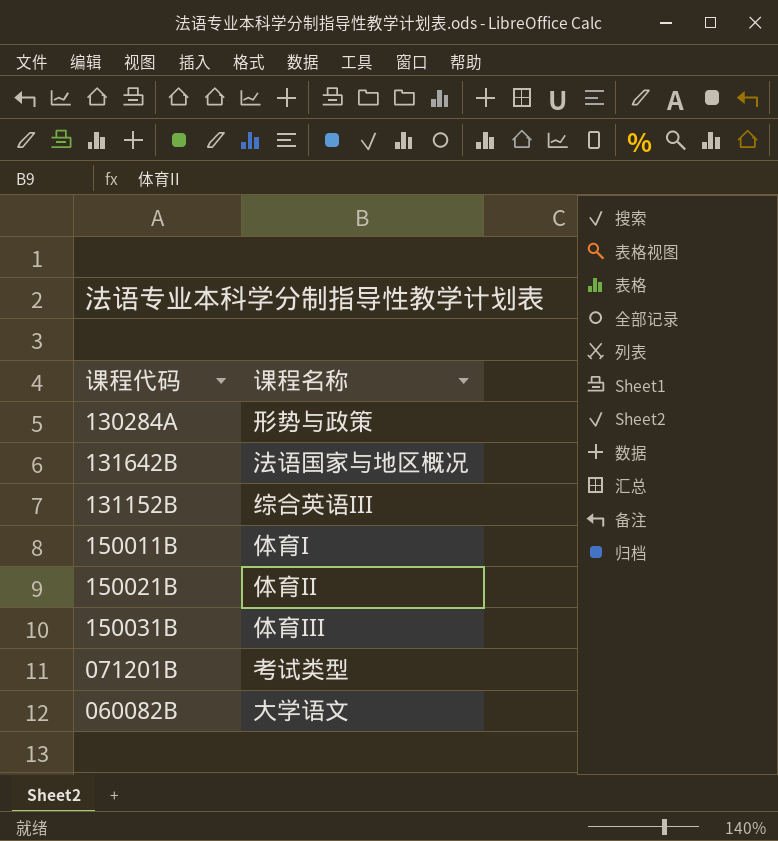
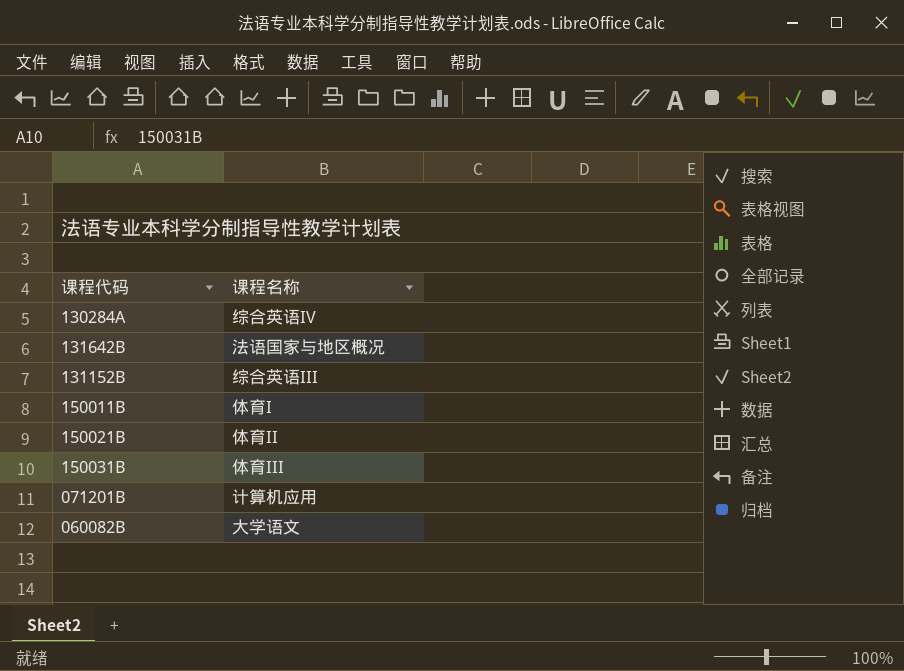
130284A | 课程名称: 形势与政策 -> 综合英语IV
071201B | 课程名称: 考试类型 -> 计算机应用

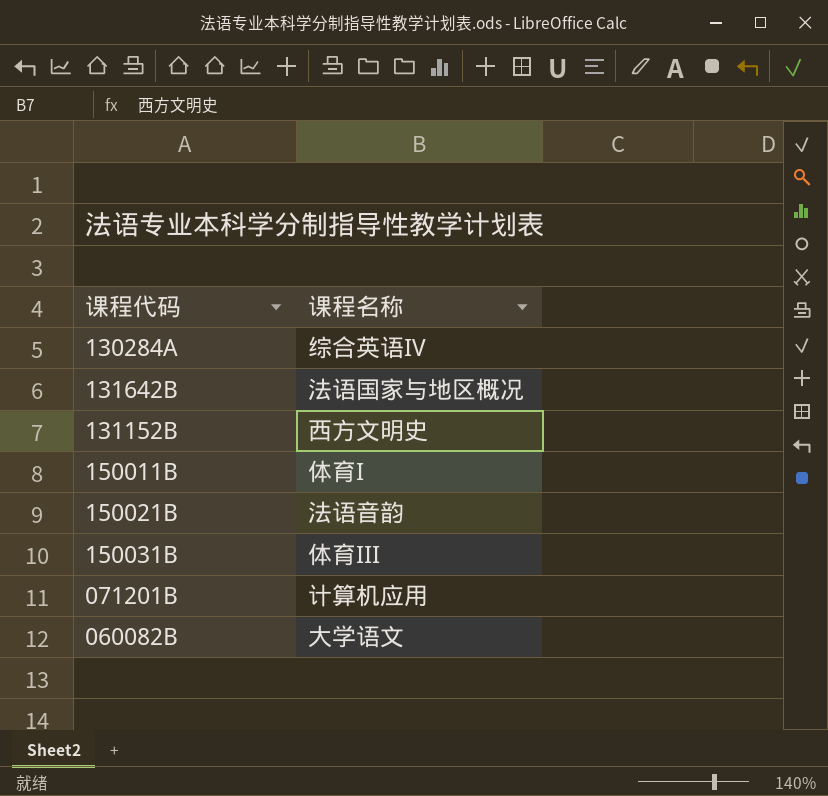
131152B | 课程名称: 综合英语III -> 西方文明史
150021B | 课程名称: 体育II -> 法语音韵

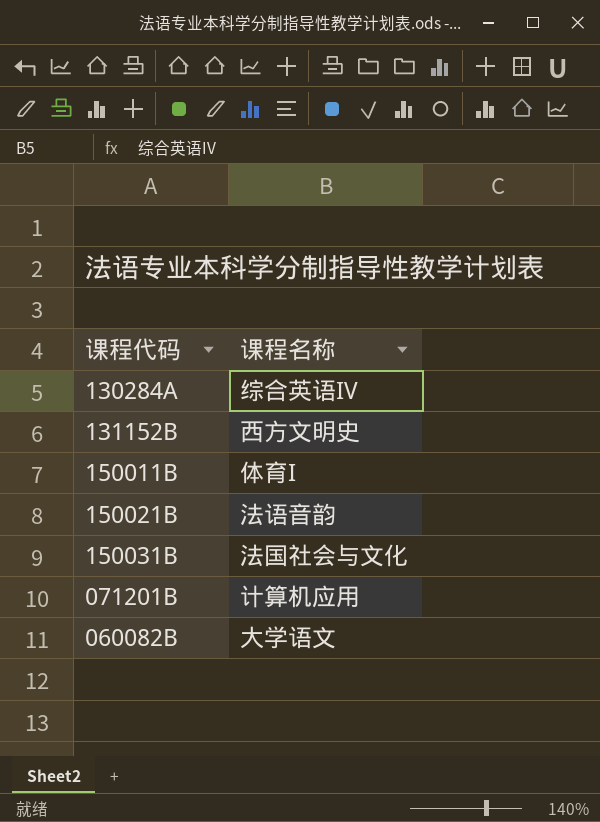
row 131642B: 法语国家与地区概况 -> none
150031B | 课程名称: 体育III -> 法国社会与文化

